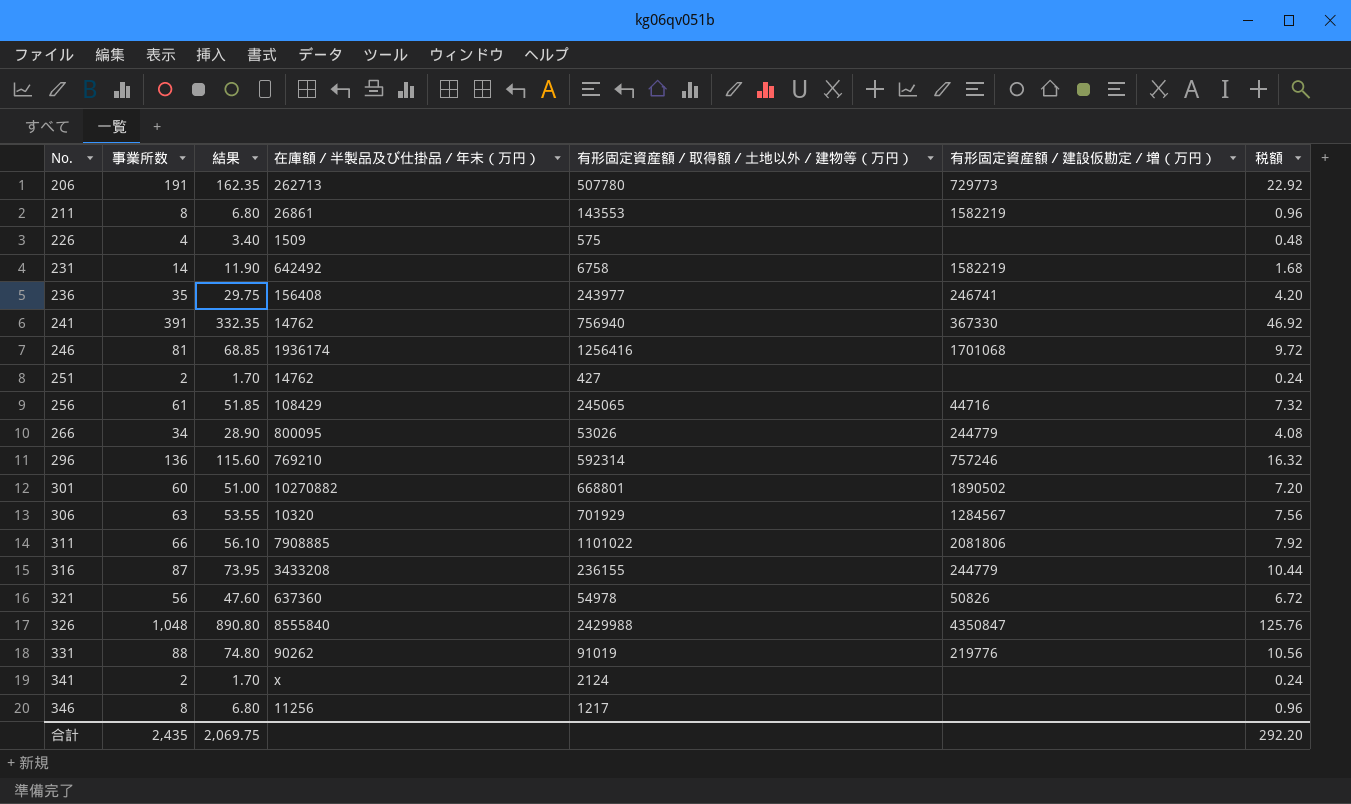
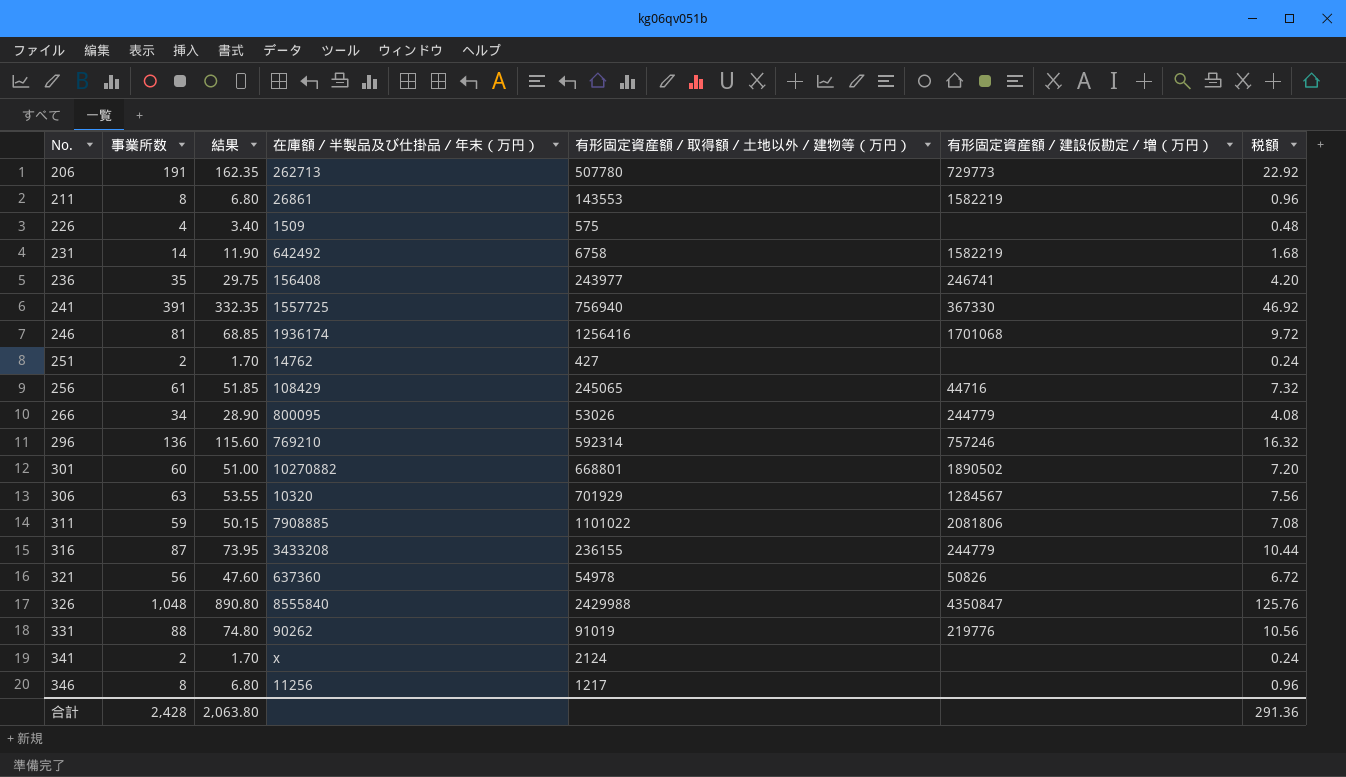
241 | 在庫額／半製品及び仕掛品／年末（万円）: 14762 -> 1557725
311 | 事業所数: 66 -> 59
311 | 結果: 56.10 -> 50.15
311 | 税額: 7.92 -> 7.08
合計 | 事業所数: 2,435 -> 2,428
合計 | 結果: 2,069.75 -> 2,063.80
合計 | 税額: 292.20 -> 291.36

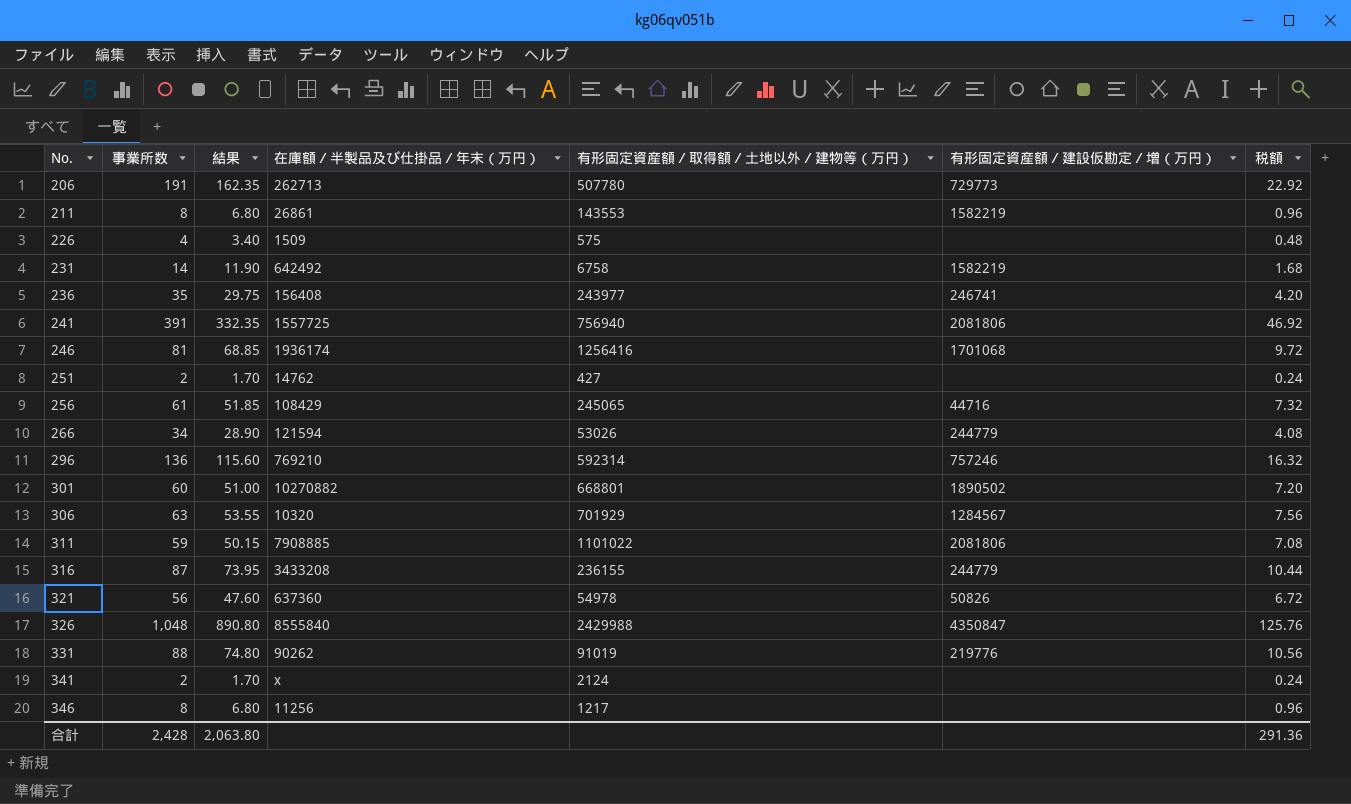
241 | 有形固定資産額／建設仮勘定／増（万円）: 367330 -> 2081806
266 | 在庫額／半製品及び仕掛品／年末（万円）: 800095 -> 121594

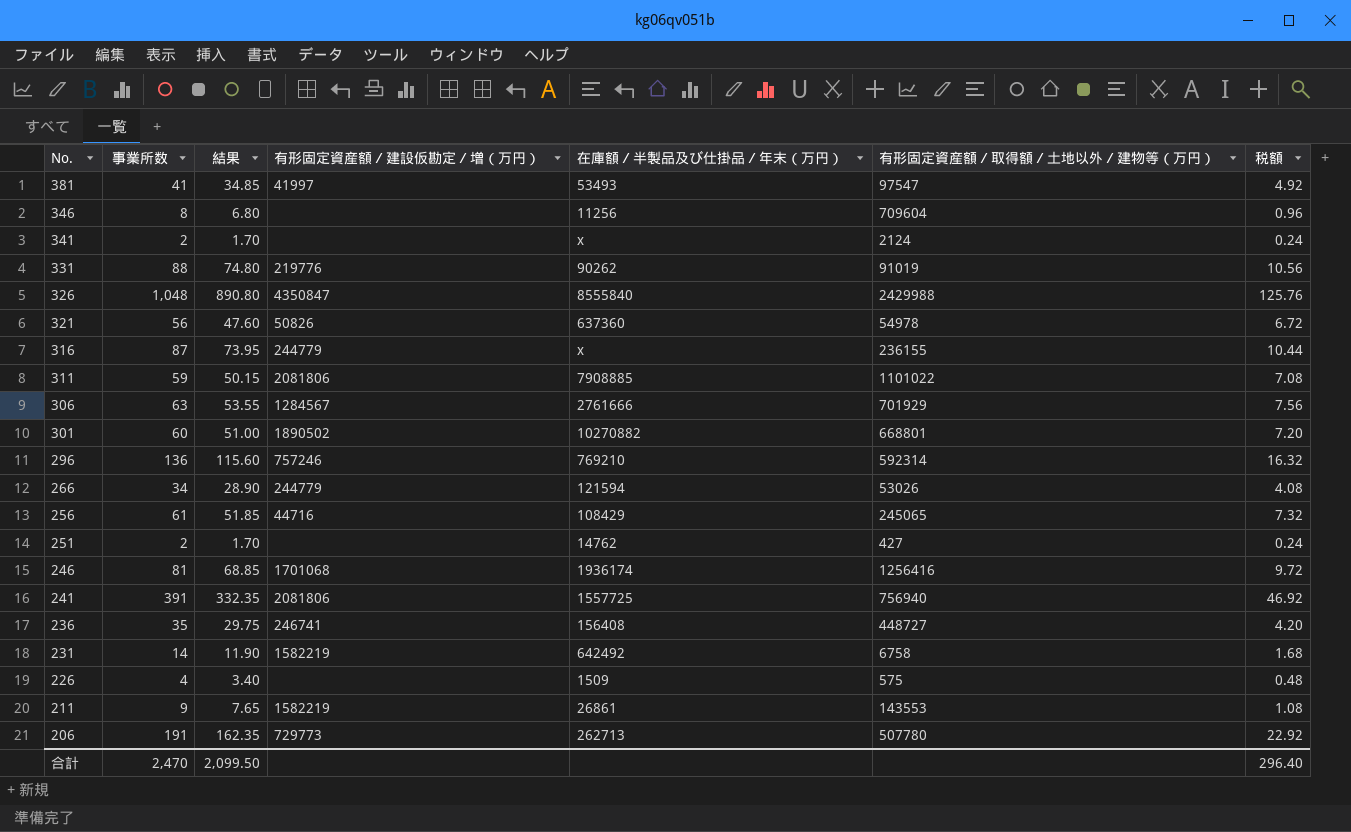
row order: No. ascending -> No. descending
column 有形固定資産額／建設仮勘定／増（万円） | position: 6 -> 4
row 381: none -> 41 | 34.85 | 41997 | 53493 | 97547 | 4.92
346 | 有形固定資産額／取得額／土地以外／建物等（万円）: 1217 -> 709604
316 | 在庫額／半製品及び仕掛品／年末（万円）: 3433208 -> x
306 | 在庫額／半製品及び仕掛品／年末（万円）: 10320 -> 2761666
236 | 有形固定資産額／取得額／土地以外／建物等（万円）: 243977 -> 448727
211 | 事業所数: 8 -> 9
211 | 結果: 6.80 -> 7.65
211 | 税額: 0.96 -> 1.08
合計 | 事業所数: 2,428 -> 2,470
合計 | 結果: 2,063.80 -> 2,099.50
合計 | 税額: 291.36 -> 296.40

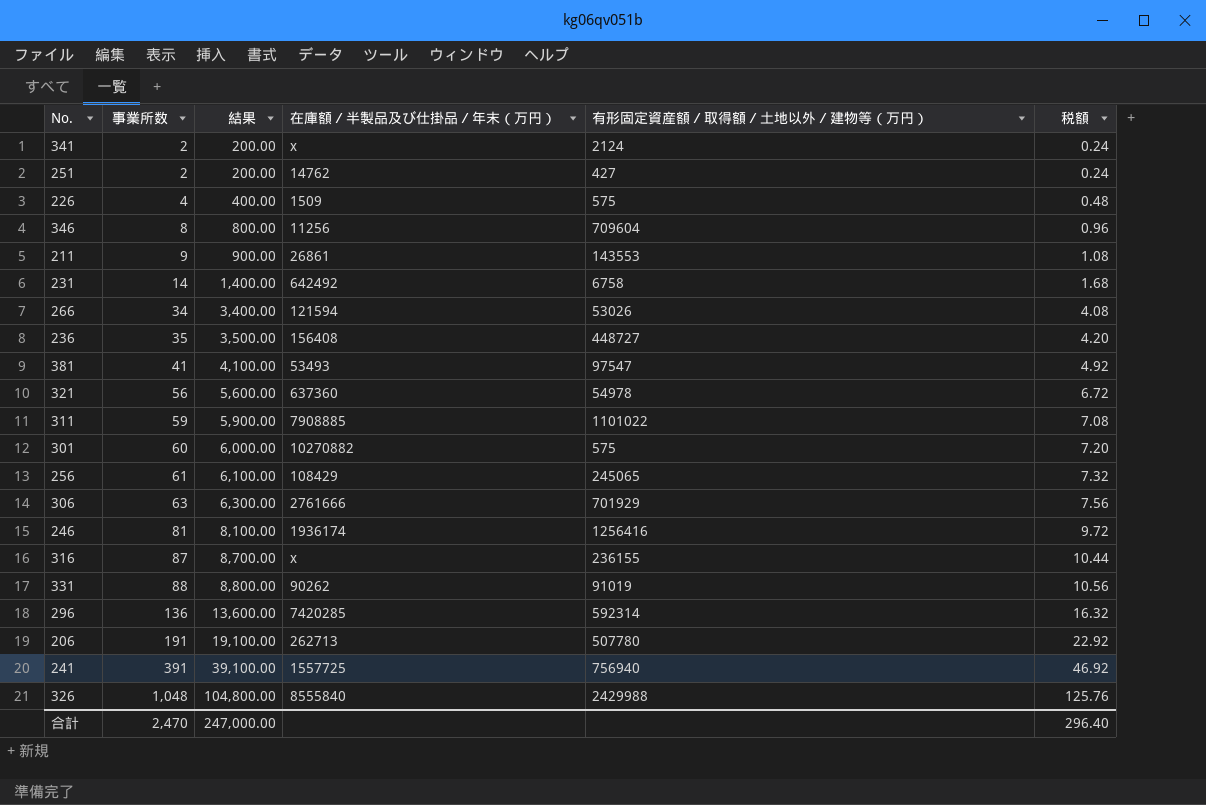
row order: No. descending -> 事業所数 ascending
column 有形固定資産額／建設仮勘定／増（万円） | position: 4 -> none
column 結果 | formula: [事業所数] * 0.85 -> [事業所数] * 100
301 | 有形固定資産額／取得額／土地以外／建物等（万円）: 668801 -> 575
296 | 在庫額／半製品及び仕掛品／年末（万円）: 769210 -> 7420285
合計 | 結果: 2,099.50 -> 247,000.00

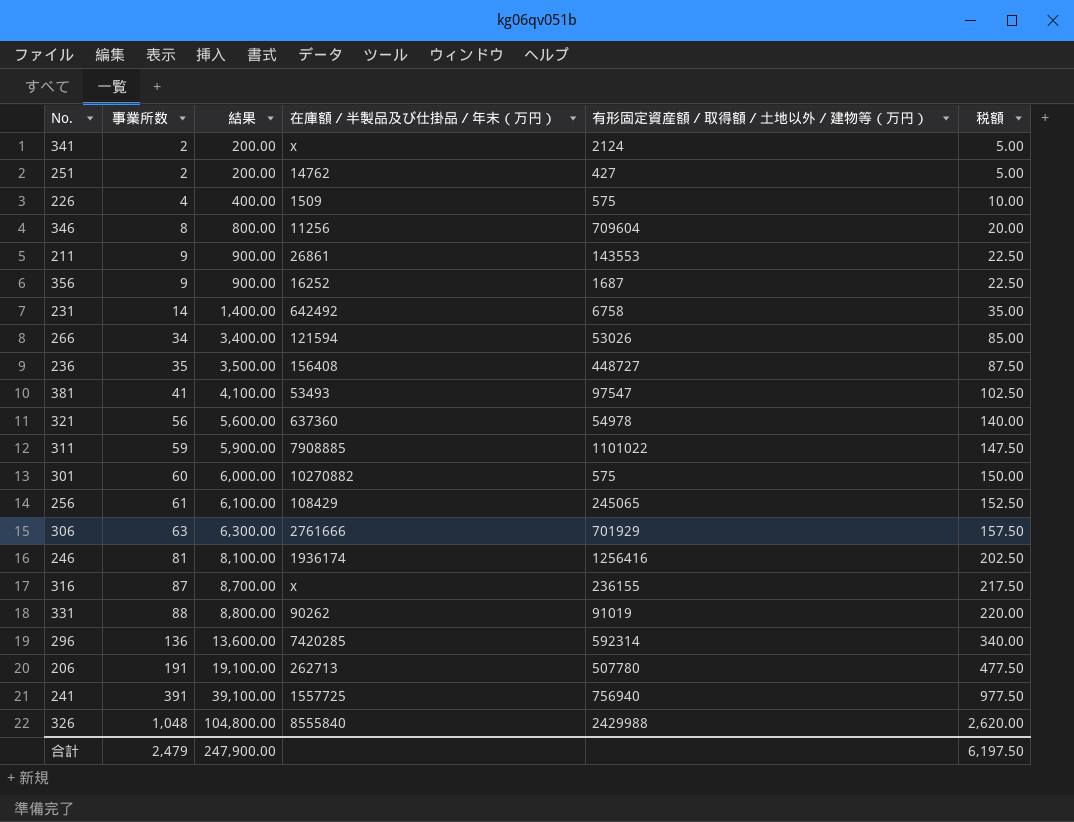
column 税額 | formula: [事業所数] * 0.12 -> [事業所数] * 2.5
row 356: none -> 9 | 900.00 | 16252 | 1687 | 22.50
合計 | 事業所数: 2,470 -> 2,479
合計 | 結果: 247,000.00 -> 247,900.00
合計 | 税額: 296.40 -> 6,197.50

